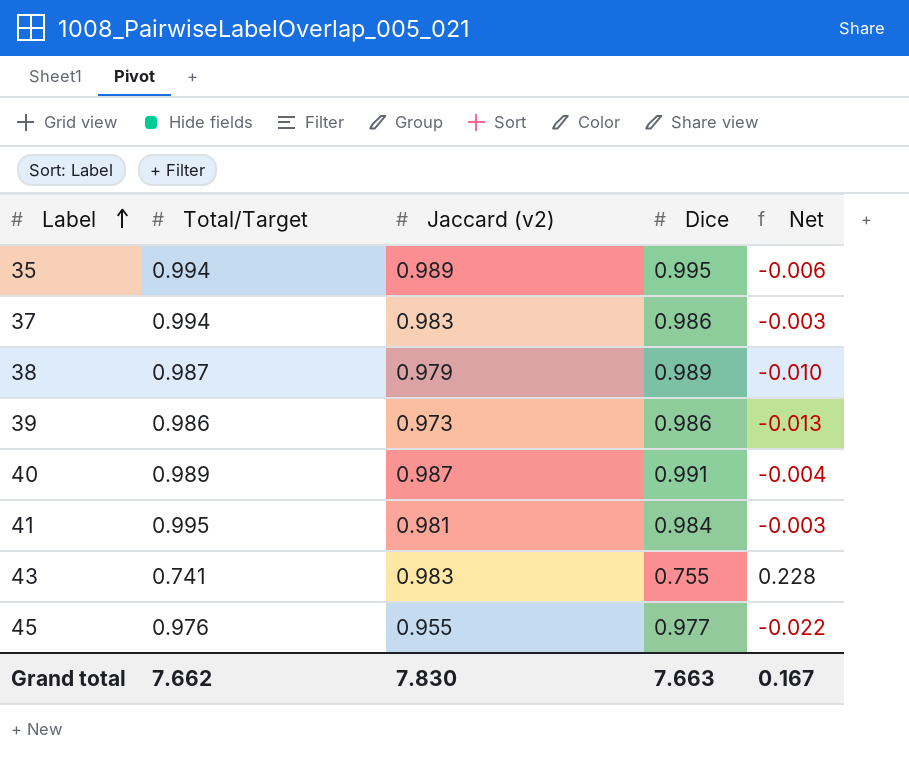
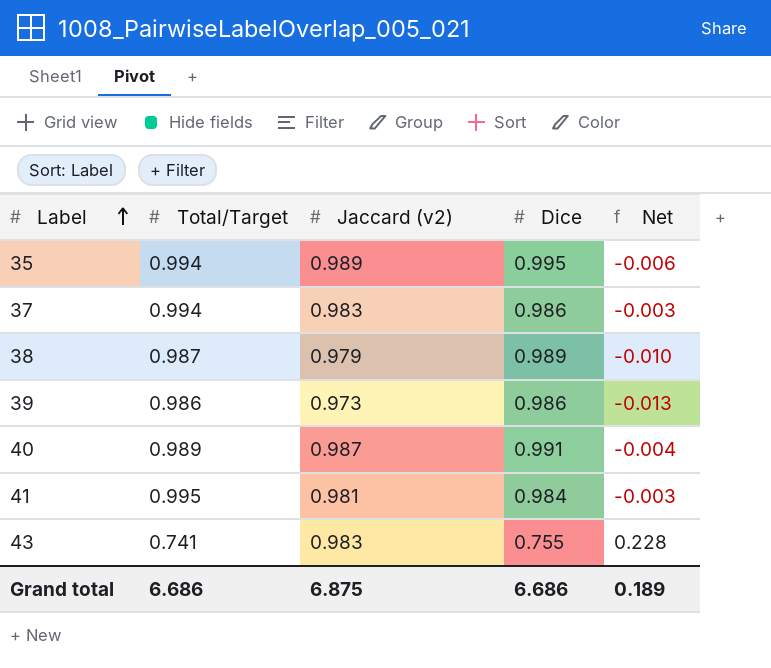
row 45: 0.976 | 0.955 | 0.977 | -0.022 -> none
Grand total | Total/Target: 7.662 -> 6.686
Grand total | Jaccard (v2): 7.830 -> 6.875
Grand total | Dice: 7.663 -> 6.686
Grand total | Net: 0.167 -> 0.189

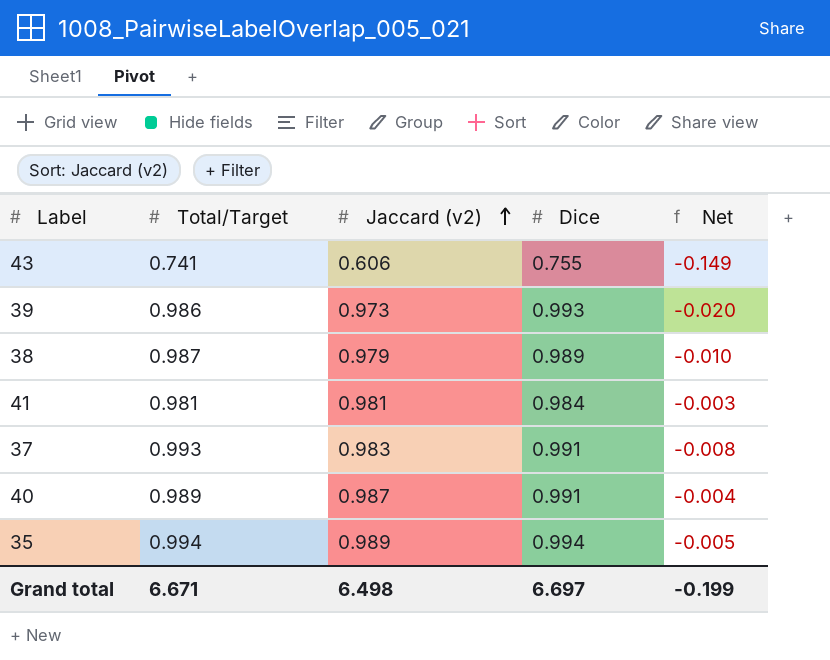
row order: Label ascending -> Jaccard (v2) ascending
43 | Jaccard (v2): 0.983 -> 0.606
43 | Net: 0.228 -> -0.149
39 | Dice: 0.986 -> 0.993
39 | Net: -0.013 -> -0.020
41 | Total/Target: 0.995 -> 0.981
37 | Total/Target: 0.994 -> 0.993
37 | Dice: 0.986 -> 0.991
37 | Net: -0.003 -> -0.008
35 | Dice: 0.995 -> 0.994
35 | Net: -0.006 -> -0.005
Grand total | Total/Target: 6.686 -> 6.671
Grand total | Jaccard (v2): 6.875 -> 6.498
Grand total | Dice: 6.686 -> 6.697
Grand total | Net: 0.189 -> -0.199

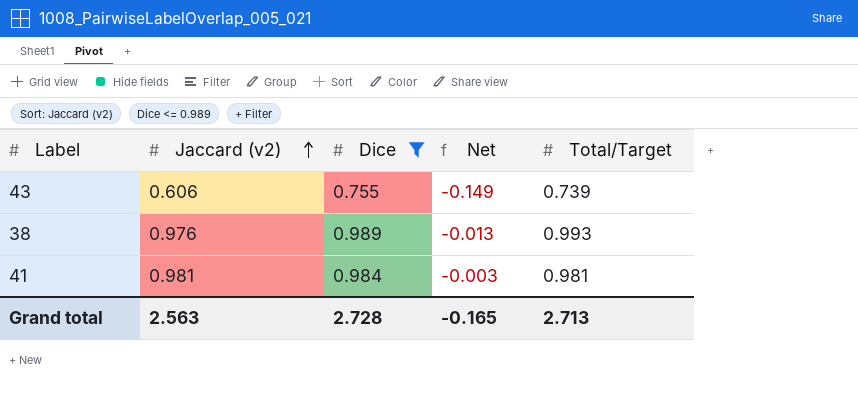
filter: none -> Dice <= 0.989
column Total/Target | position: 2 -> 5
43 | Total/Target: 0.741 -> 0.739
38 | Jaccard (v2): 0.979 -> 0.976
38 | Net: -0.010 -> -0.013
38 | Total/Target: 0.987 -> 0.993
Grand total | Jaccard (v2): 6.498 -> 2.563
Grand total | Dice: 6.697 -> 2.728
Grand total | Net: -0.199 -> -0.165
Grand total | Total/Target: 6.671 -> 2.713

